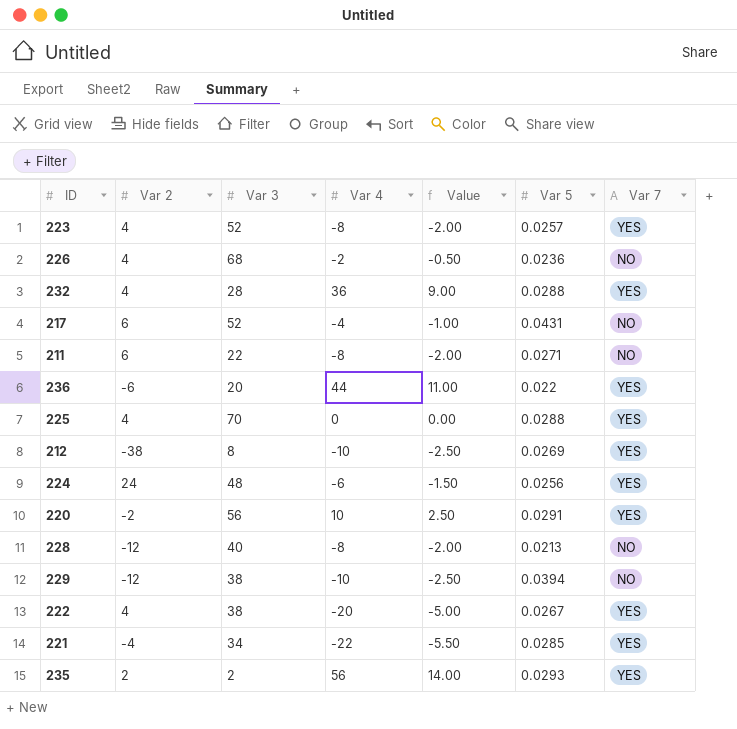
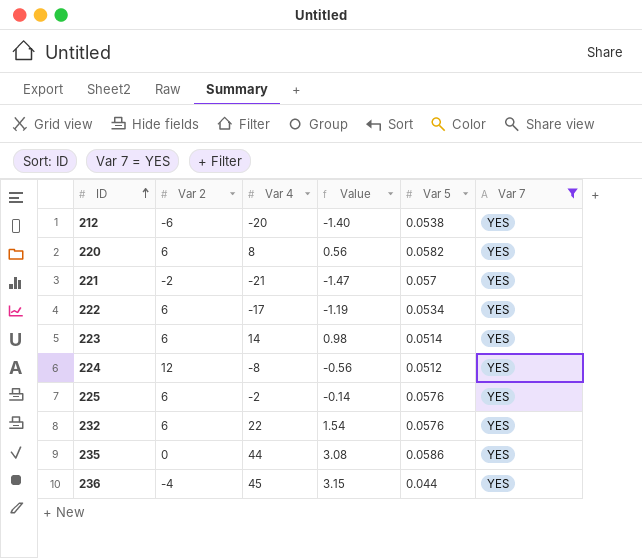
filter: none -> Var 7 = YES
row order: none -> ID ascending
column Var 3 | position: 3 -> none
column Value | formula: [Var 4] * 0.25 -> [Var 4] * 0.07
212 | Var 2: -38 -> -6
212 | Var 4: -10 -> -20
212 | Var 5: 0.0269 -> 0.0538
220 | Var 2: -2 -> 6
220 | Var 4: 10 -> 8
220 | Var 5: 0.0291 -> 0.0582
221 | Var 2: -4 -> -2
221 | Var 4: -22 -> -21
221 | Var 5: 0.0285 -> 0.057
222 | Var 2: 4 -> 6
222 | Var 4: -20 -> -17
222 | Var 5: 0.0267 -> 0.0534
223 | Var 2: 4 -> 6
223 | Var 4: -8 -> 14
223 | Var 5: 0.0257 -> 0.0514
224 | Var 2: 24 -> 12
224 | Var 4: -6 -> -8
224 | Var 5: 0.0256 -> 0.0512
225 | Var 2: 4 -> 6
225 | Var 4: 0 -> -2
225 | Var 5: 0.0288 -> 0.0576
232 | Var 2: 4 -> 6
232 | Var 4: 36 -> 22
232 | Var 5: 0.0288 -> 0.0576
235 | Var 2: 2 -> 0
235 | Var 4: 56 -> 44
235 | Var 5: 0.0293 -> 0.0586
236 | Var 2: -6 -> -4
236 | Var 4: 44 -> 45
236 | Var 5: 0.022 -> 0.044

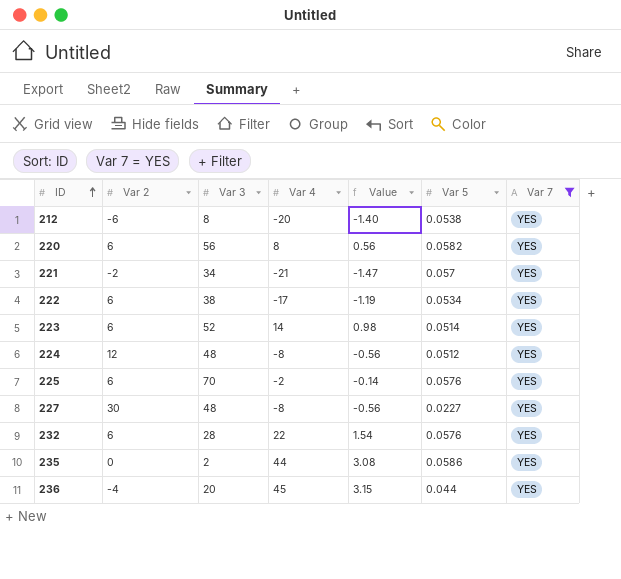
column Var 3 | position: none -> 3
row 227: none -> 30 | 48 | -8 | -0.56 | 0.0227 | YES

